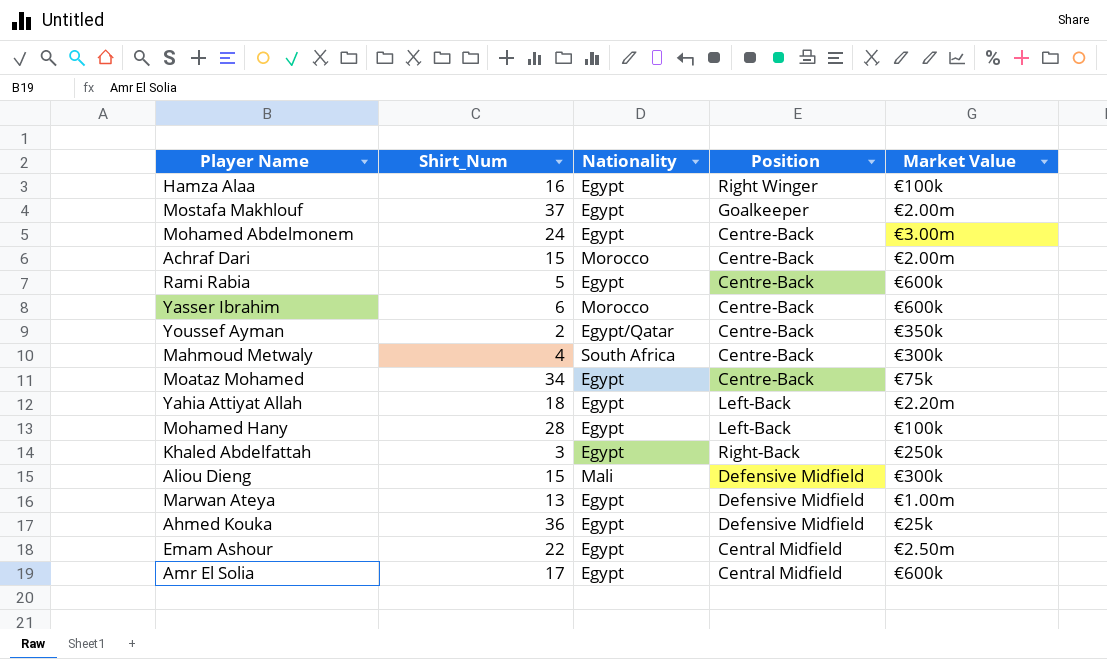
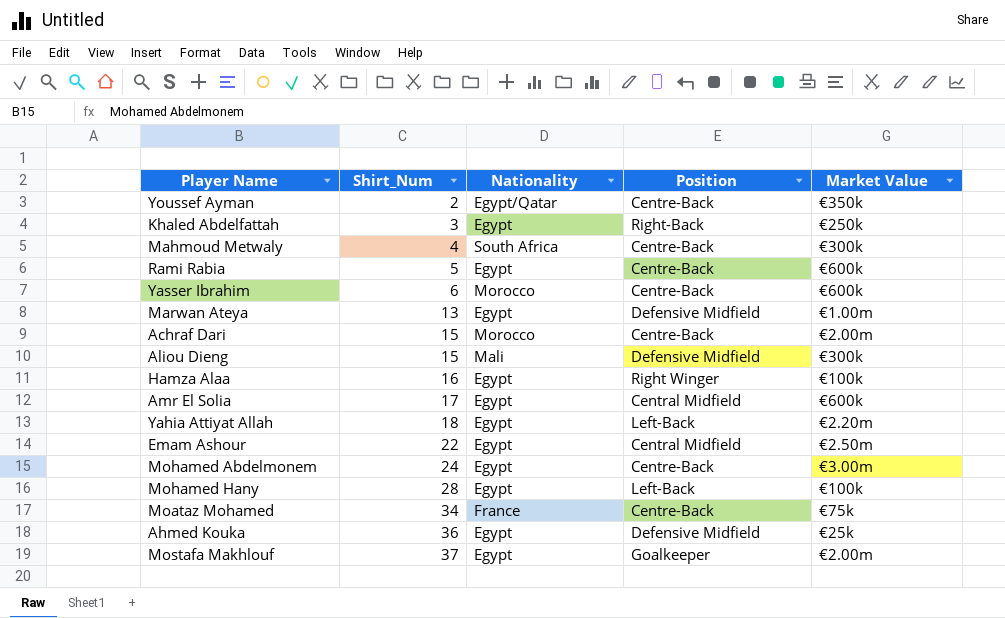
row order: none -> Shirt_Num ascending
Moataz Mohamed | Nationality: Egypt -> France

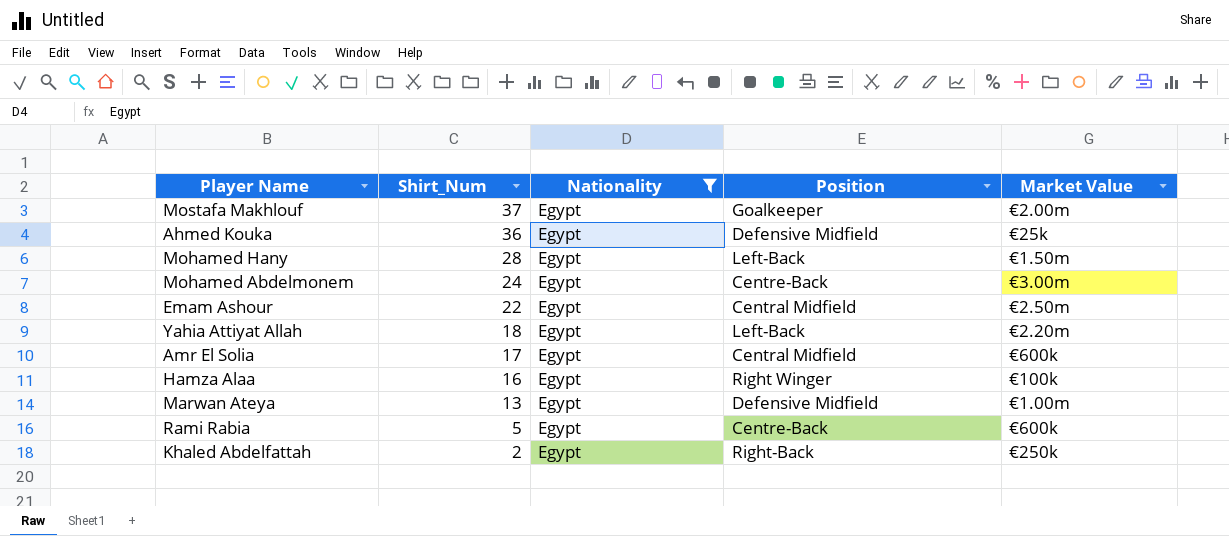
filter: none -> Nationality = Egypt
row order: Shirt_Num ascending -> Shirt_Num descending
Mohamed Hany | Market Value: €100k -> €1.50m
Khaled Abdelfattah | Shirt_Num: 3 -> 2

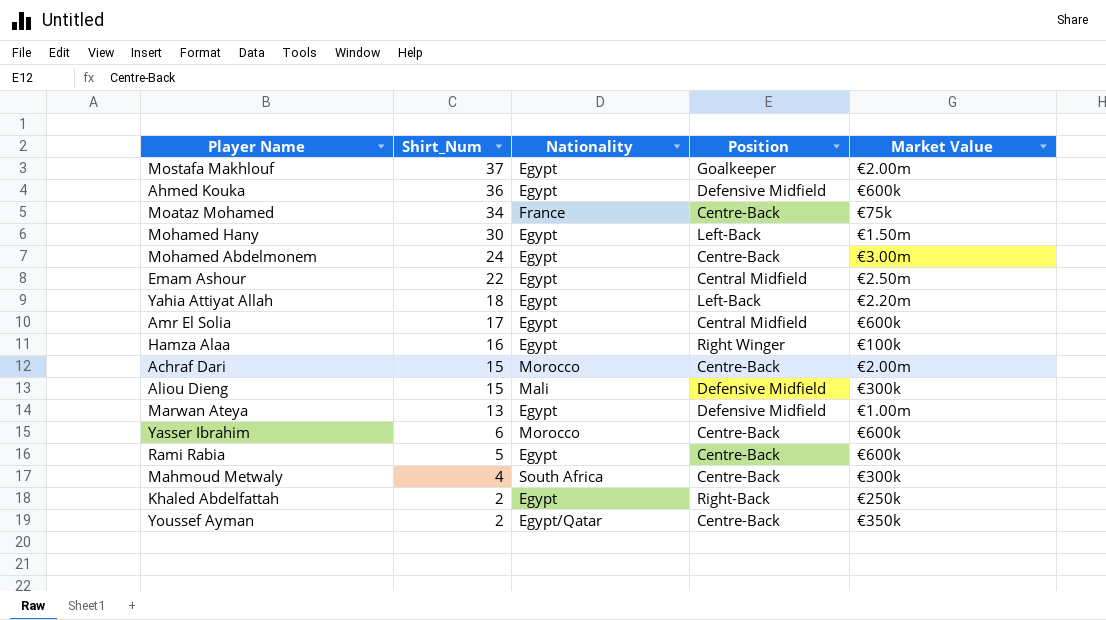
filter: Nationality = Egypt -> none
Ahmed Kouka | Market Value: €25k -> €600k
Mohamed Hany | Shirt_Num: 28 -> 30

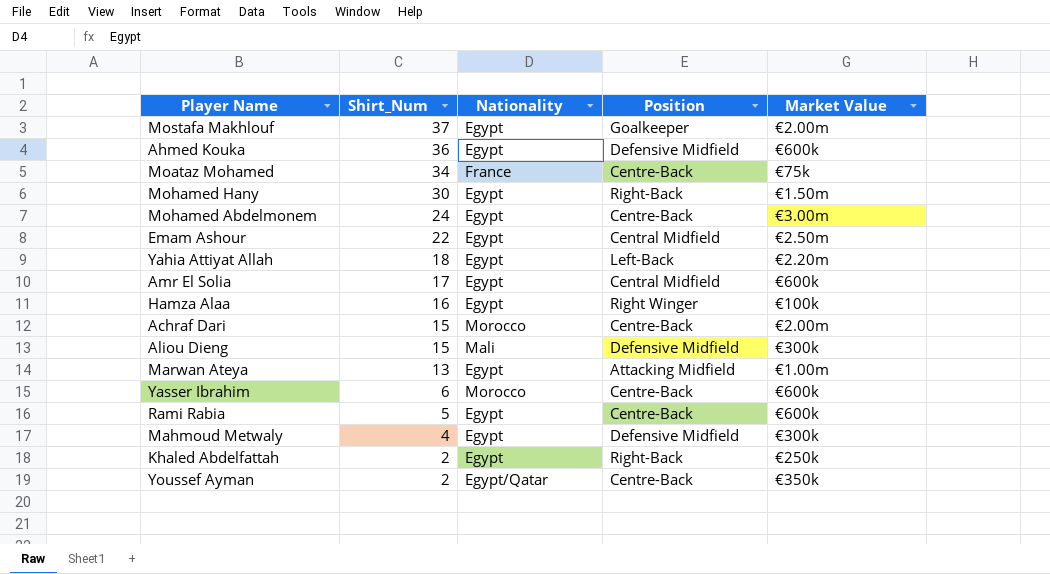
Mohamed Hany | Position: Left-Back -> Right-Back
Marwan Ateya | Position: Defensive Midfield -> Attacking Midfield
Mahmoud Metwaly | Nationality: South Africa -> Egypt
Mahmoud Metwaly | Position: Centre-Back -> Defensive Midfield

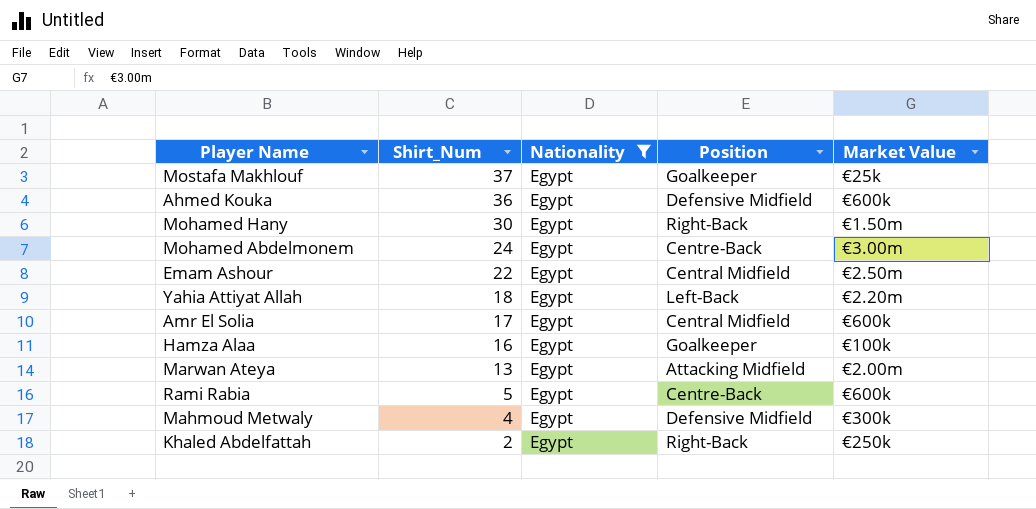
filter: none -> Nationality = Egypt
Mostafa Makhlouf | Market Value: €2.00m -> €25k
Hamza Alaa | Position: Right Winger -> Goalkeeper
Marwan Ateya | Market Value: €1.00m -> €2.00m

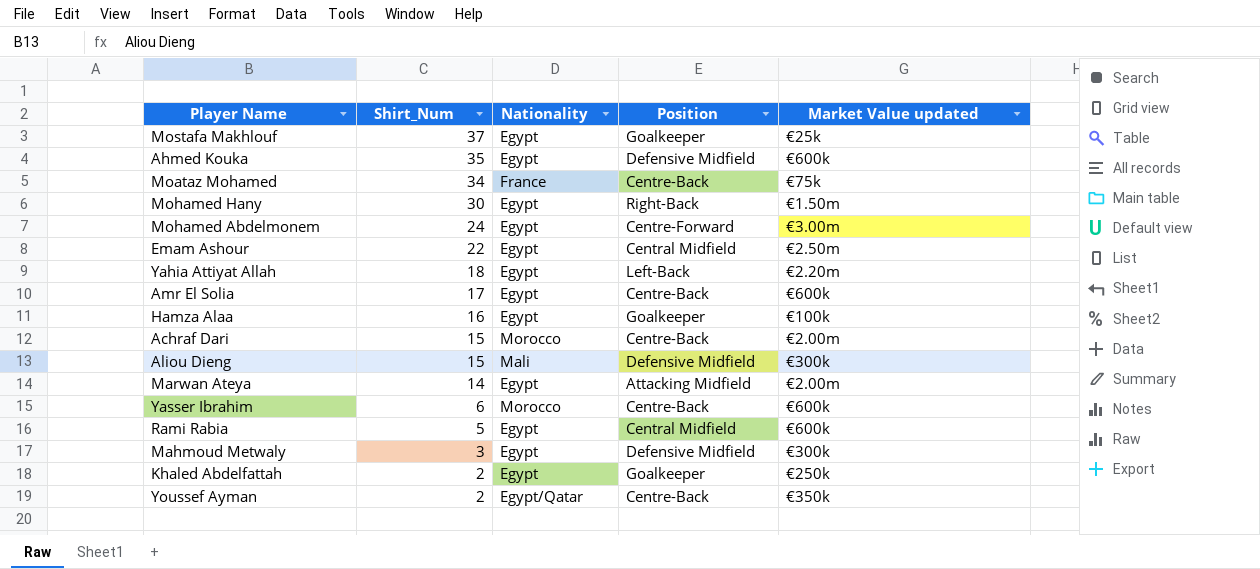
filter: Nationality = Egypt -> none
column name: Market Value -> Market Value updated
Ahmed Kouka | Shirt_Num: 36 -> 35
Mohamed Abdelmonem | Position: Centre-Back -> Centre-Forward
Amr El Solia | Position: Central Midfield -> Centre-Back
Marwan Ateya | Shirt_Num: 13 -> 14
Rami Rabia | Position: Centre-Back -> Central Midfield
Mahmoud Metwaly | Shirt_Num: 4 -> 3
Khaled Abdelfattah | Position: Right-Back -> Goalkeeper

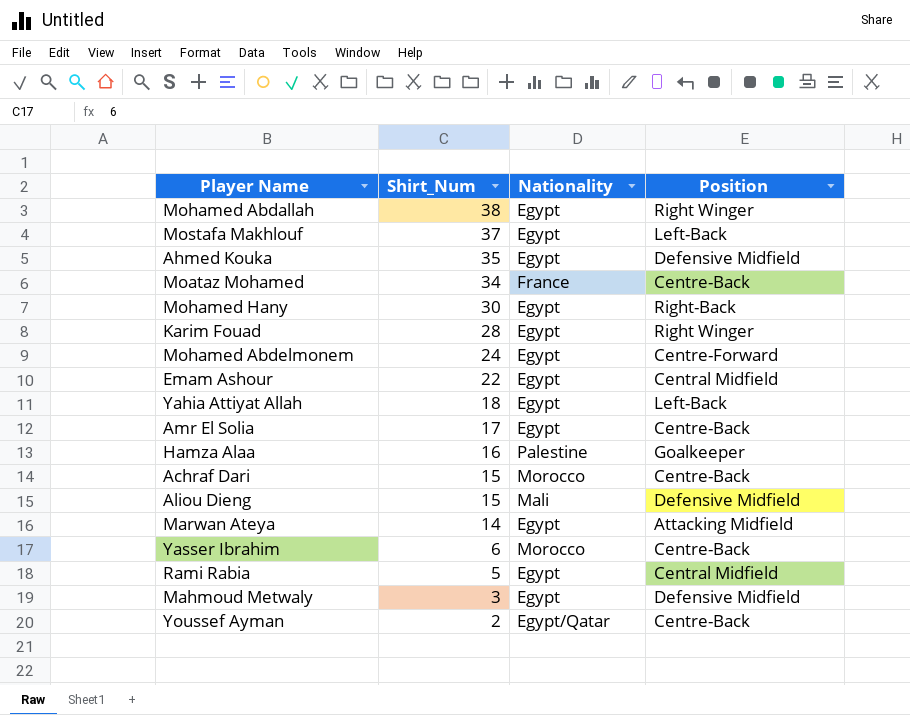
column Market Value updated | position: 5 -> none
row Khaled Abdelfattah: 2 | Egypt | Goalkeeper | €250k -> none
row Mohamed Abdallah: none -> 38 | Egypt | Right Winger
Mostafa Makhlouf | Position: Goalkeeper -> Left-Back
row Karim Fouad: none -> 28 | Egypt | Right Winger
Hamza Alaa | Nationality: Egypt -> Palestine

